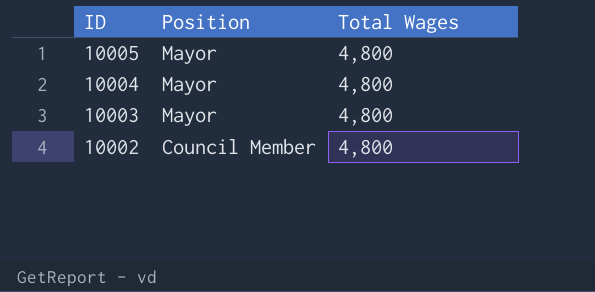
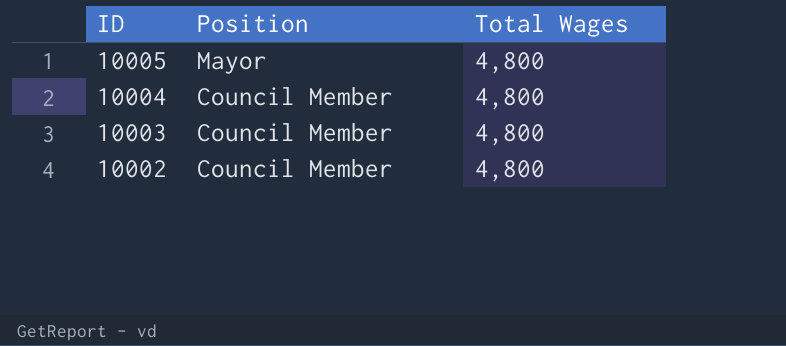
10004 | Position: Mayor -> Council Member
10003 | Position: Mayor -> Council Member

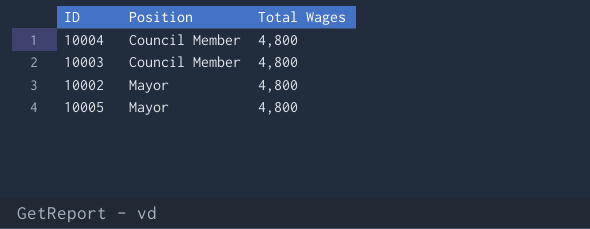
row order: ID descending -> Position ascending
10002 | Position: Council Member -> Mayor

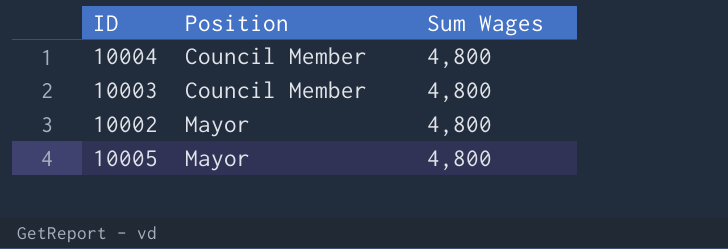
column name: Total Wages -> Sum Wages

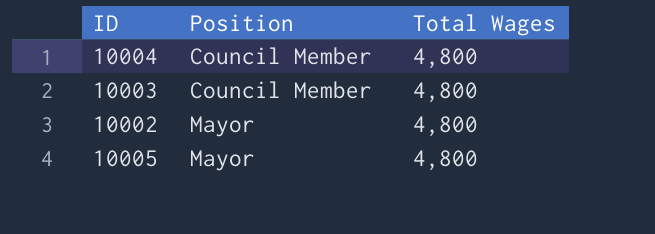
column name: Sum Wages -> Total Wages

